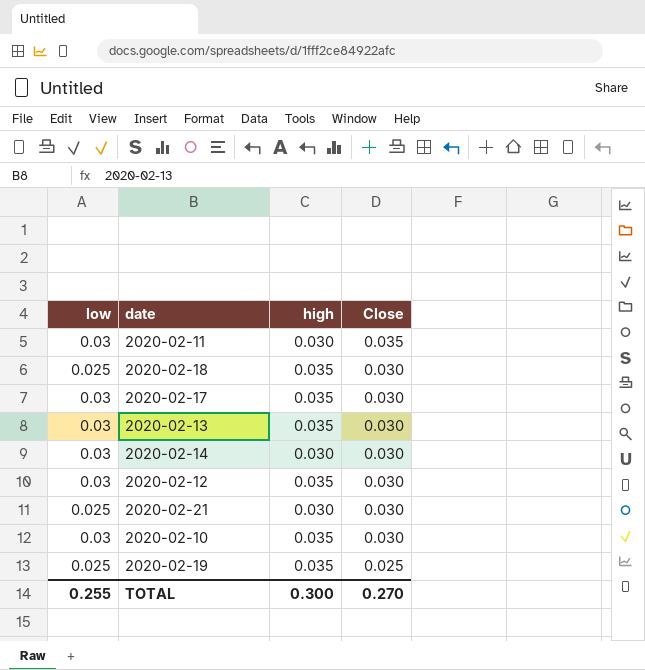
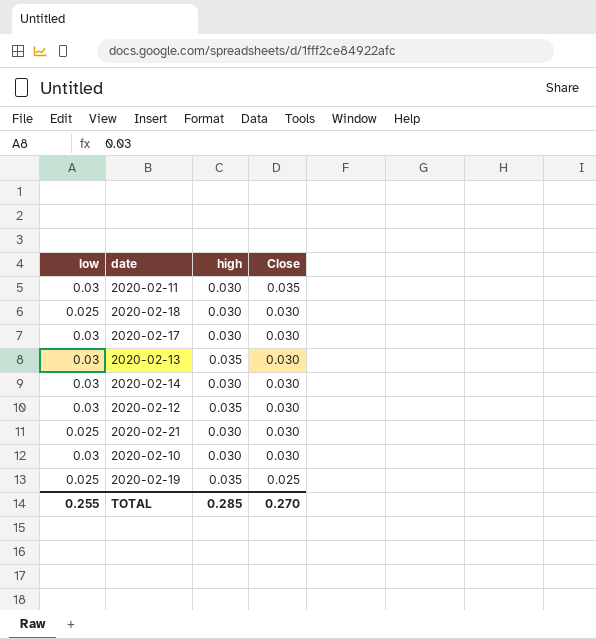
2020-02-18 | high: 0.035 -> 0.030
2020-02-17 | high: 0.035 -> 0.030
2020-02-10 | high: 0.035 -> 0.030
TOTAL | high: 0.300 -> 0.285

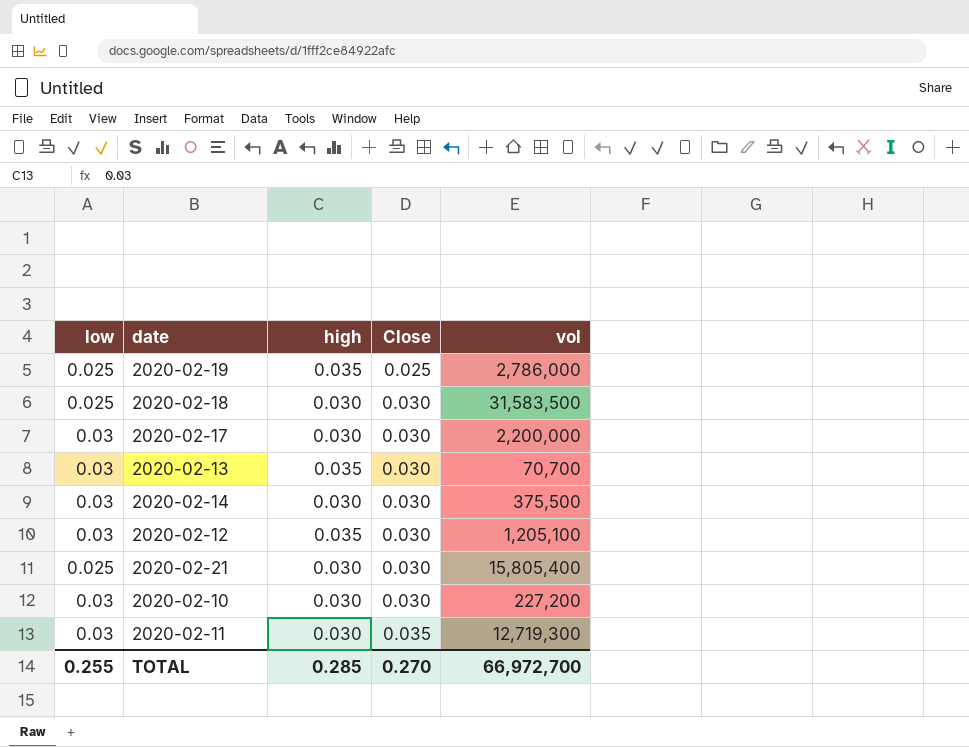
row order: Close descending -> Close ascending
column vol | position: none -> 5

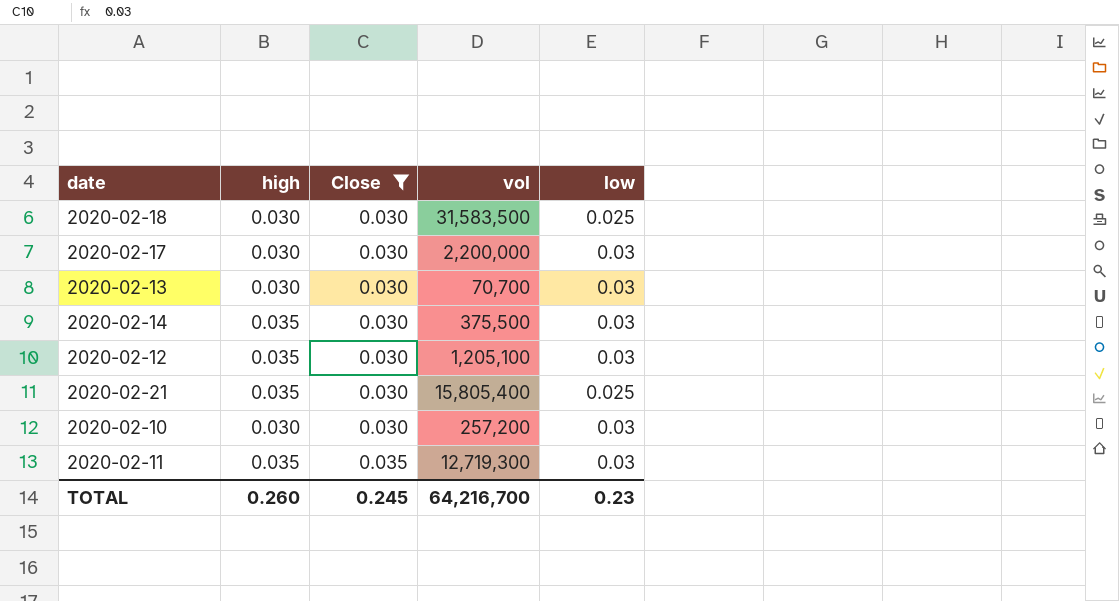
filter: none -> Close != 0.025
column low | position: 1 -> 5
2020-02-13 | high: 0.035 -> 0.030
2020-02-14 | high: 0.030 -> 0.035
2020-02-21 | high: 0.030 -> 0.035
2020-02-10 | vol: 227,200 -> 257,200
2020-02-11 | high: 0.030 -> 0.035
TOTAL | high: 0.285 -> 0.260
TOTAL | Close: 0.270 -> 0.245
TOTAL | vol: 66,972,700 -> 64,216,700
TOTAL | low: 0.255 -> 0.23

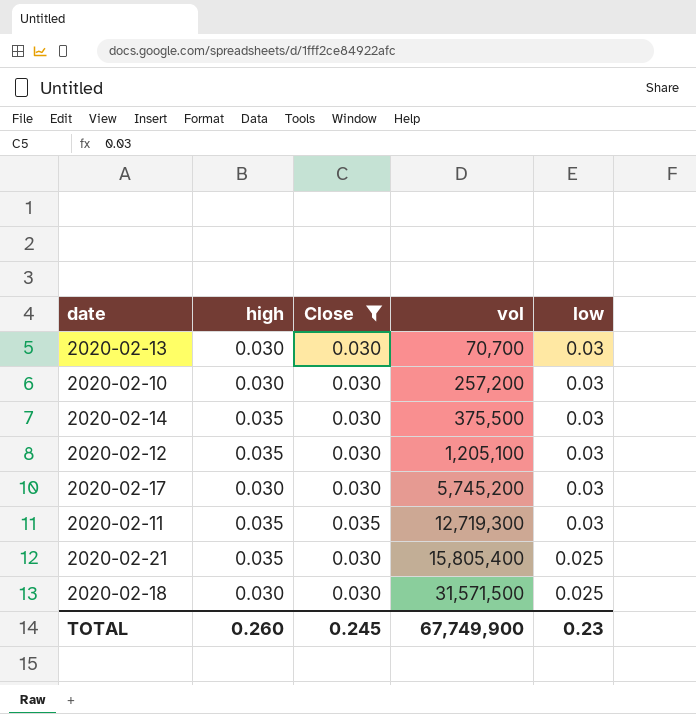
row order: Close ascending -> vol ascending
2020-02-17 | vol: 2,200,000 -> 5,745,200
2020-02-18 | vol: 31,583,500 -> 31,571,500
TOTAL | vol: 64,216,700 -> 67,749,900

